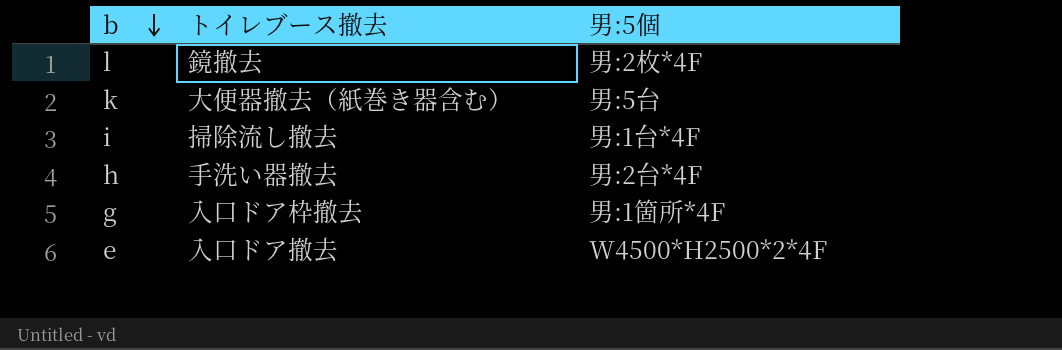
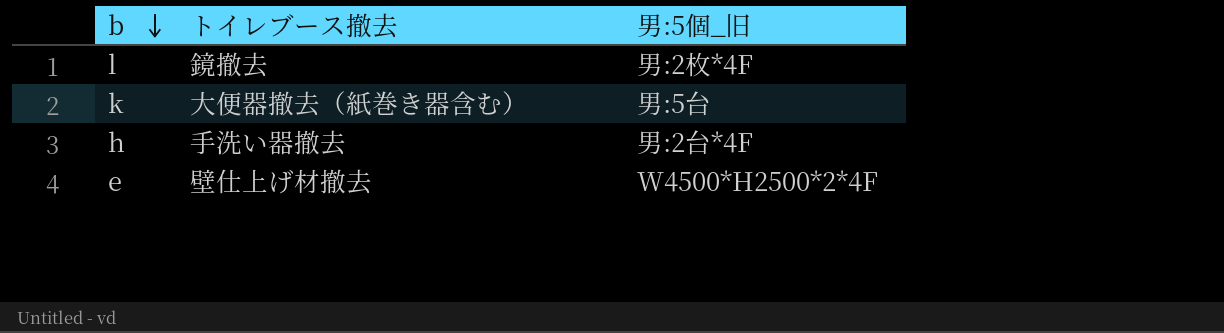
column name: 男:5個 -> 男:5個_旧
row i: 掃除流し撤去 | 男:1台*4F -> none
row g: 入口ドア枠撤去 | 男:1箇所*4F -> none
e | トイレブース撤去: 入口ドア撤去 -> 壁仕上げ材撤去

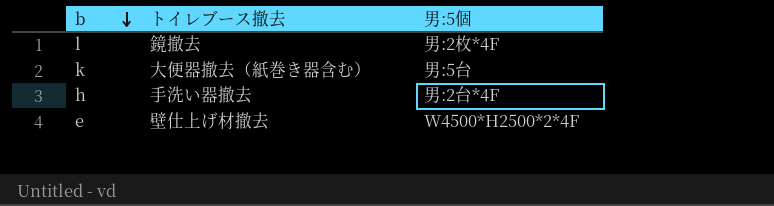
column name: 男:5個_旧 -> 男:5個

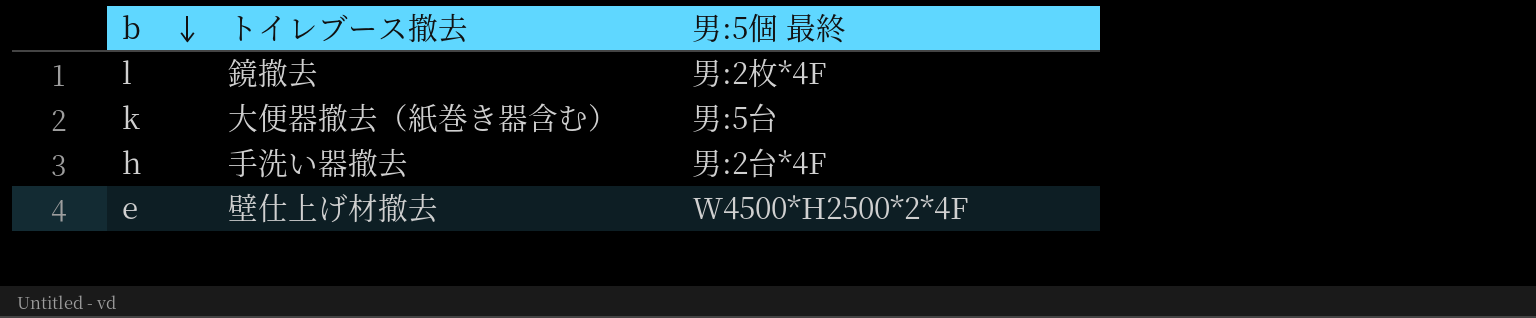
column name: 男:5個 -> 男:5個 最終

